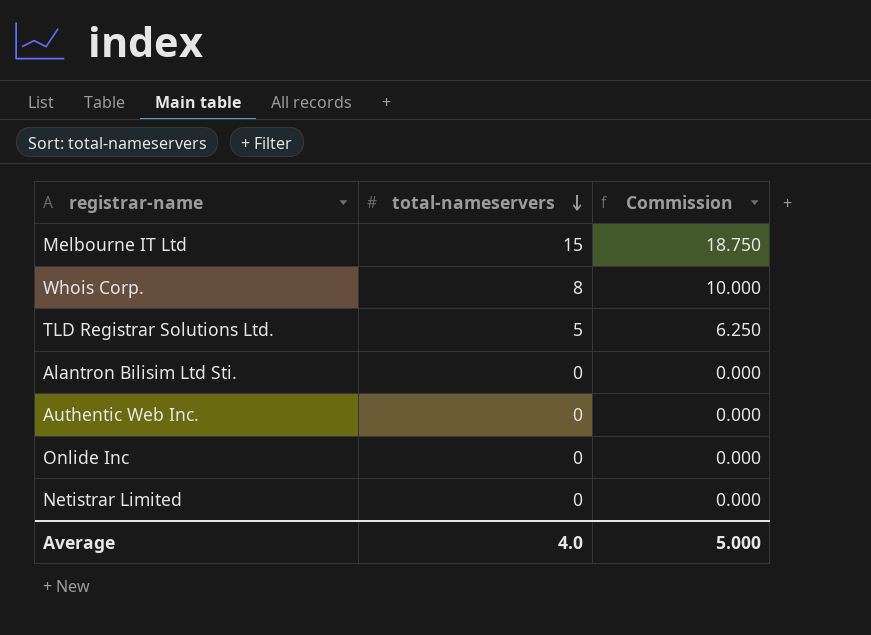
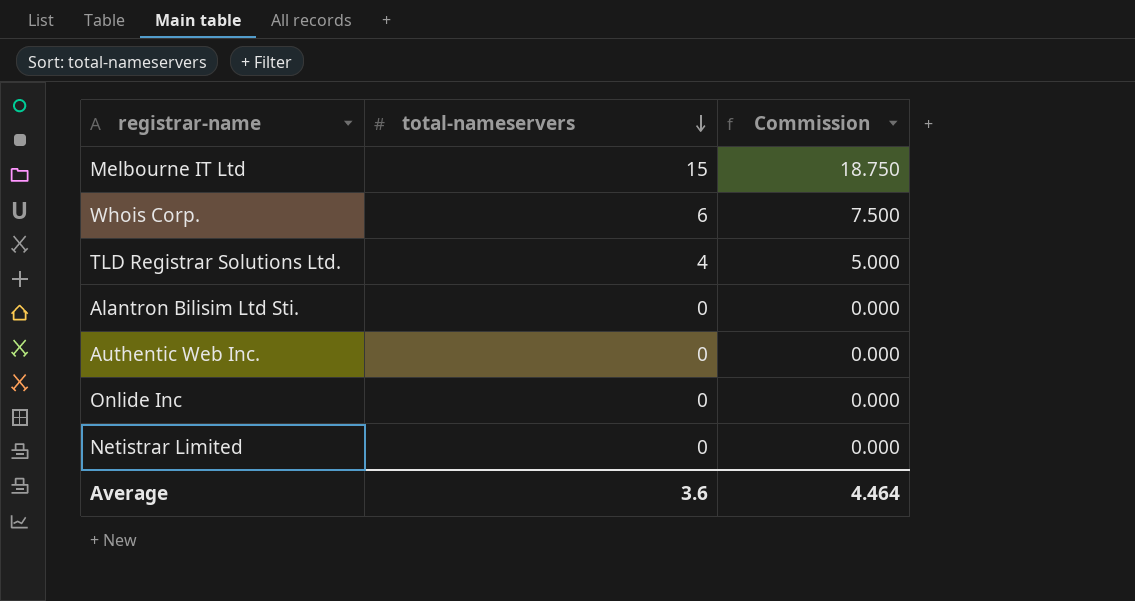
Whois Corp. | total-nameservers: 8 -> 6
Whois Corp. | Commission: 10.000 -> 7.500
TLD Registrar Solutions Ltd. | total-nameservers: 5 -> 4
TLD Registrar Solutions Ltd. | Commission: 6.250 -> 5.000
Average | total-nameservers: 4.0 -> 3.6
Average | Commission: 5.000 -> 4.464

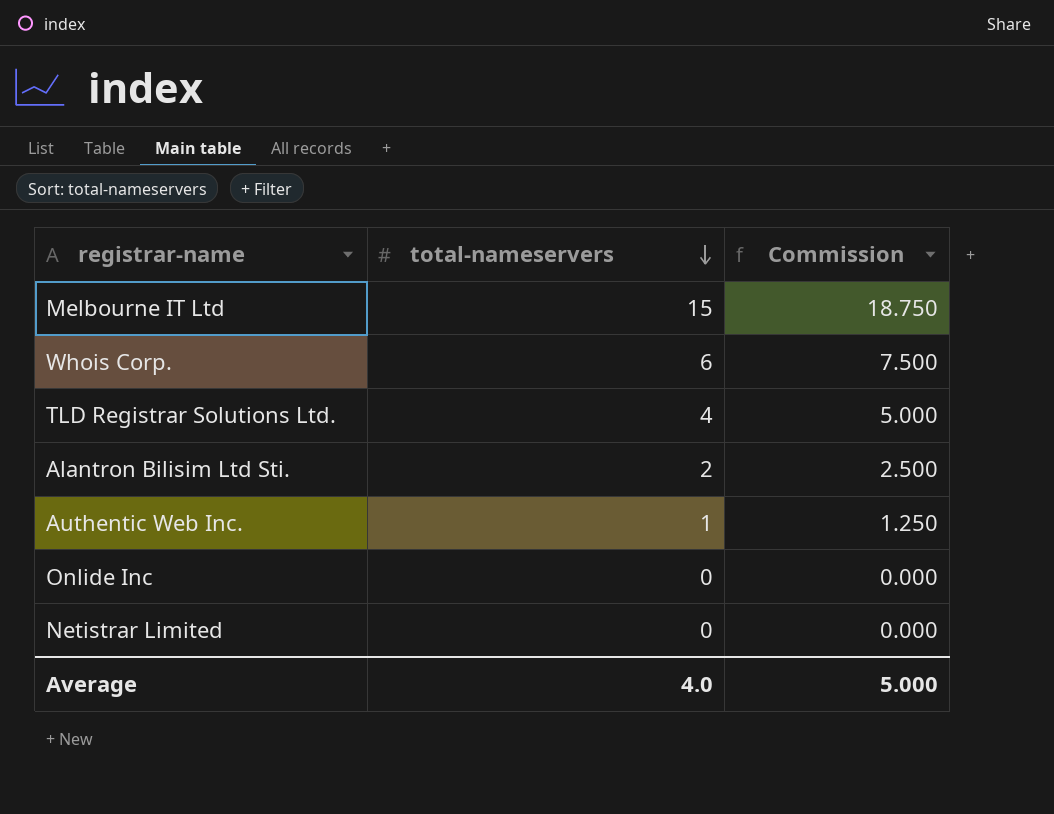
Alantron Bilisim Ltd Sti. | total-nameservers: 0 -> 2
Alantron Bilisim Ltd Sti. | Commission: 0.000 -> 2.500
Authentic Web Inc. | total-nameservers: 0 -> 1
Authentic Web Inc. | Commission: 0.000 -> 1.250
Average | total-nameservers: 3.6 -> 4.0
Average | Commission: 4.464 -> 5.000

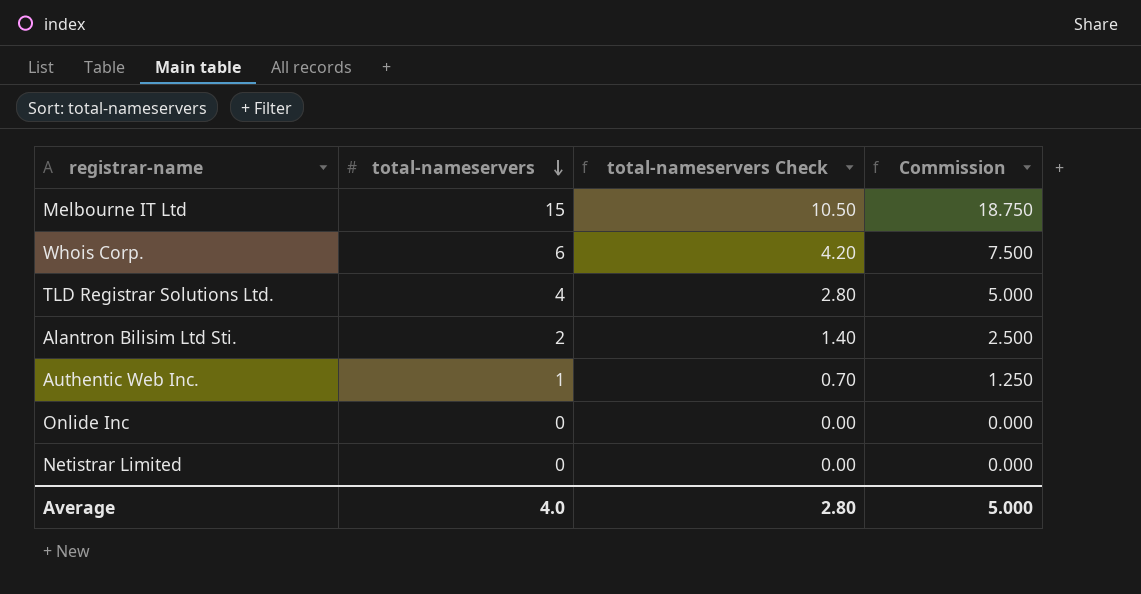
column total-nameservers Check | formula: none -> [total-nameservers] * 0.7

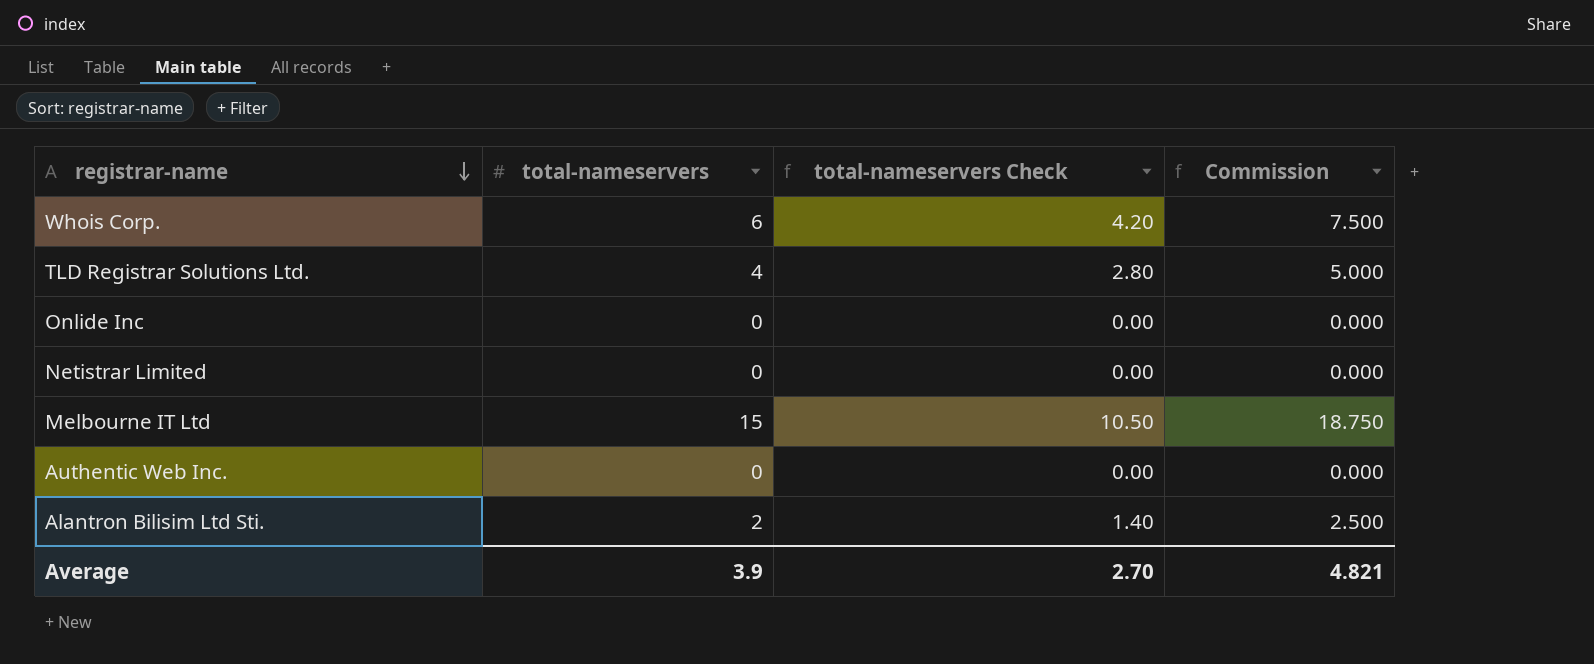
row order: total-nameservers descending -> registrar-name descending
Authentic Web Inc. | total-nameservers: 1 -> 0
Authentic Web Inc. | total-nameservers Check: 0.70 -> 0.00
Authentic Web Inc. | Commission: 1.250 -> 0.000
Average | total-nameservers: 4.0 -> 3.9
Average | total-nameservers Check: 2.80 -> 2.70
Average | Commission: 5.000 -> 4.821

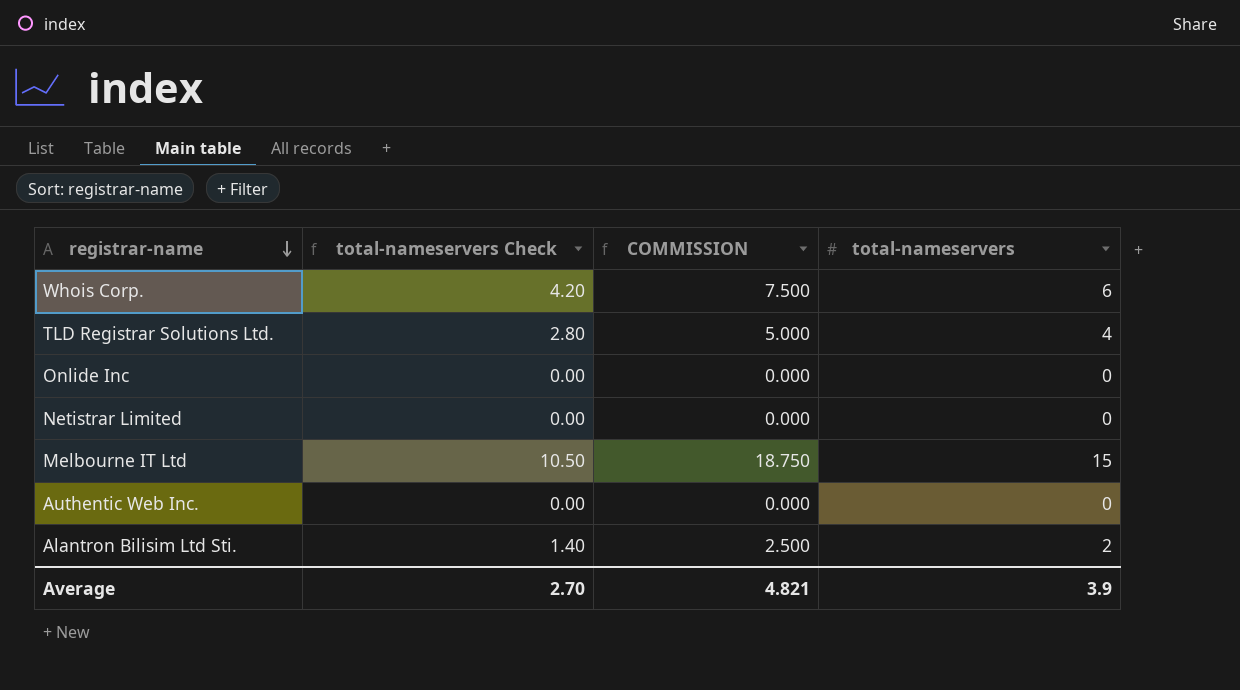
column name: Commission -> COMMISSION
column total-nameservers | position: 2 -> 4

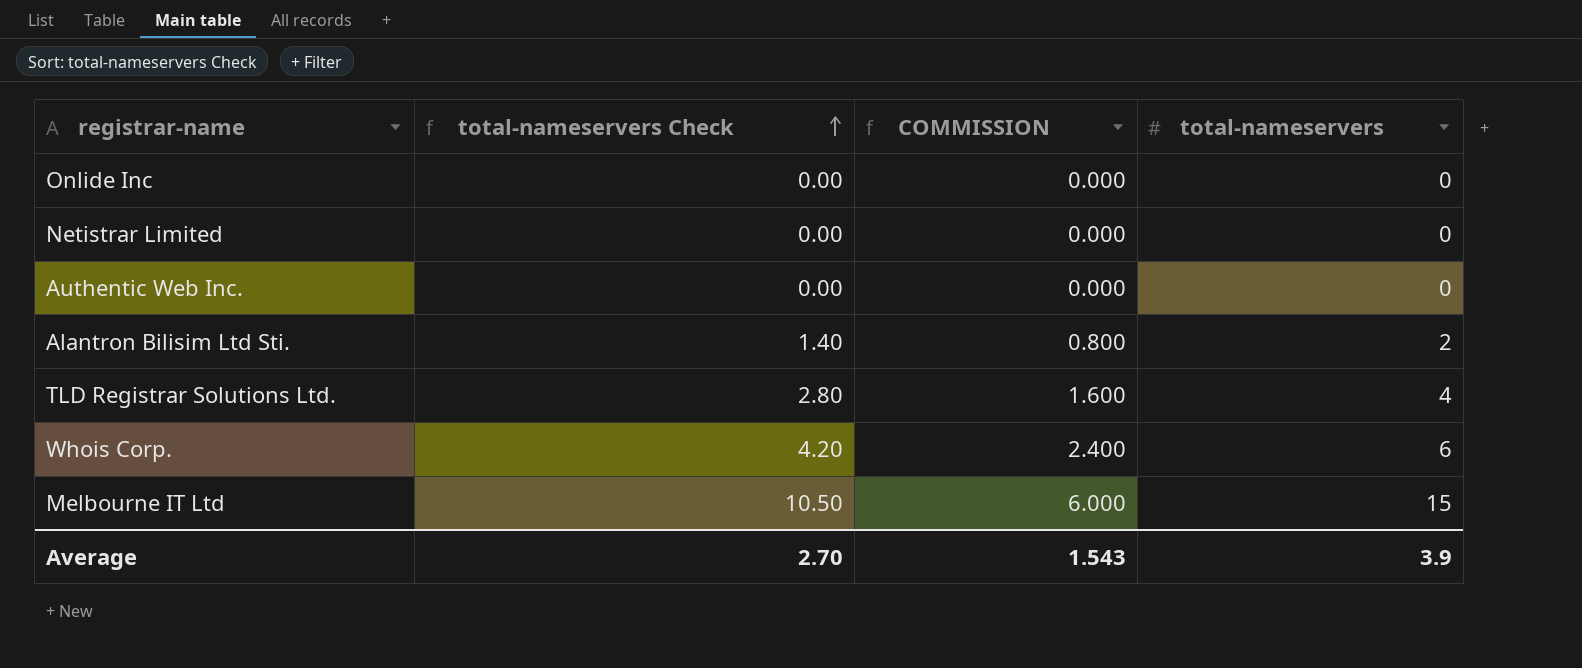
row order: registrar-name descending -> total-nameservers Check ascending
column COMMISSION | formula: [total-nameservers] * 1.25 -> [total-nameservers] * 0.4
Average | COMMISSION: 4.821 -> 1.543

